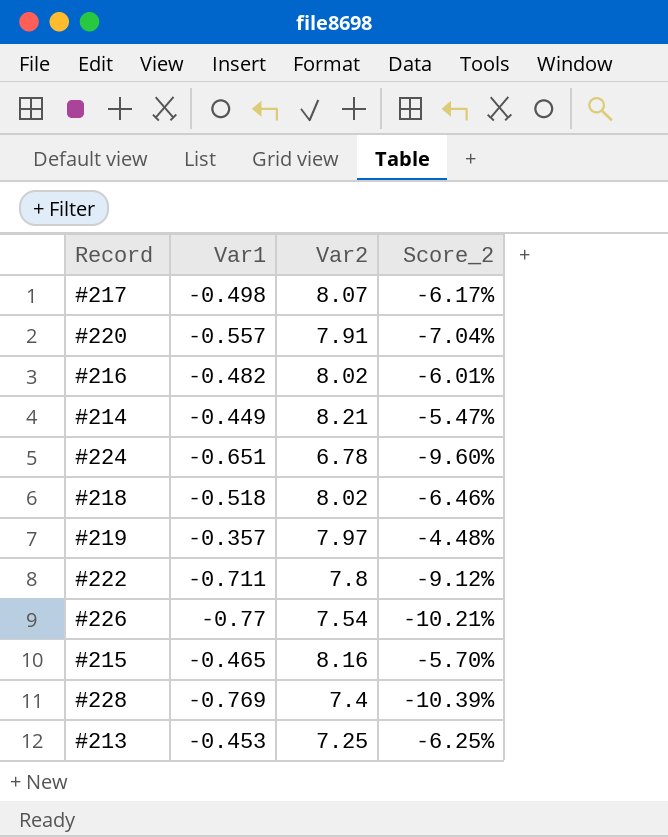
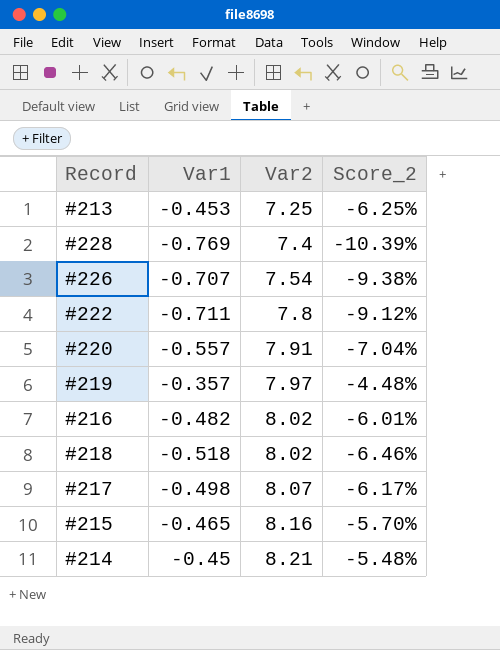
row order: none -> Var2 ascending
row #224: -0.651 | 6.78 | -9.60% -> none
#226 | Var1: -0.77 -> -0.707
#226 | Score_2: -10.21% -> -9.38%
#214 | Var1: -0.449 -> -0.45
#214 | Score_2: -5.47% -> -5.48%

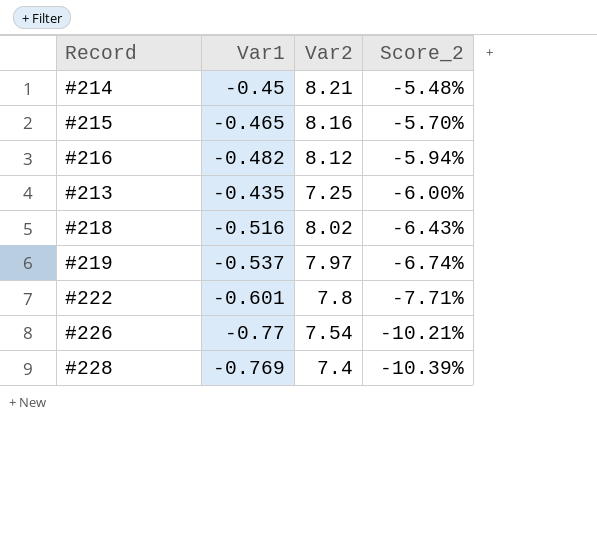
row order: Var2 ascending -> Score_2 descending
row #220: -0.557 | 7.91 | -7.04% -> none
row #217: -0.498 | 8.07 | -6.17% -> none
#216 | Var2: 8.02 -> 8.12
#216 | Score_2: -6.01% -> -5.94%
#213 | Var1: -0.453 -> -0.435
#213 | Score_2: -6.25% -> -6.00%
#218 | Var1: -0.518 -> -0.516
#218 | Score_2: -6.46% -> -6.43%
#219 | Var1: -0.357 -> -0.537
#219 | Score_2: -4.48% -> -6.74%
#222 | Var1: -0.711 -> -0.601
#222 | Score_2: -9.12% -> -7.71%
#226 | Var1: -0.707 -> -0.77
#226 | Score_2: -9.38% -> -10.21%

